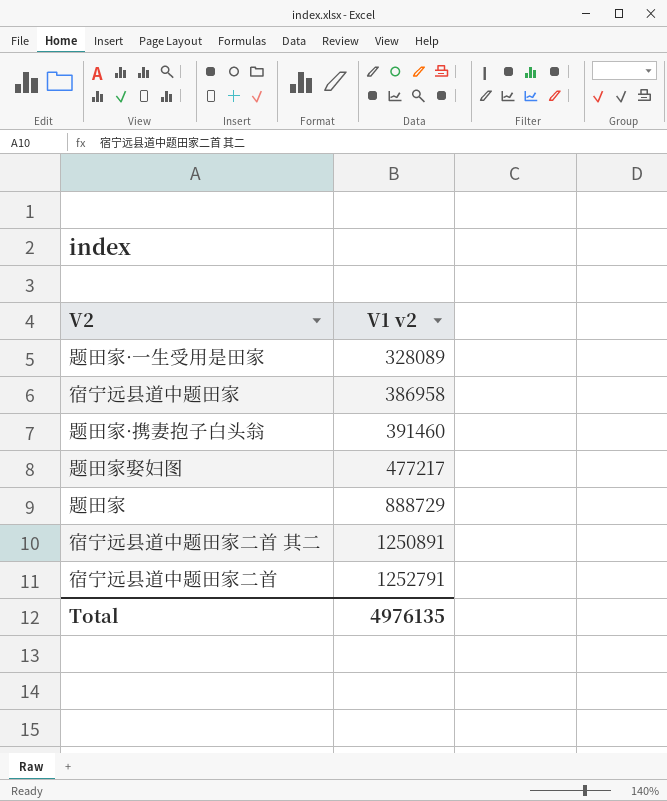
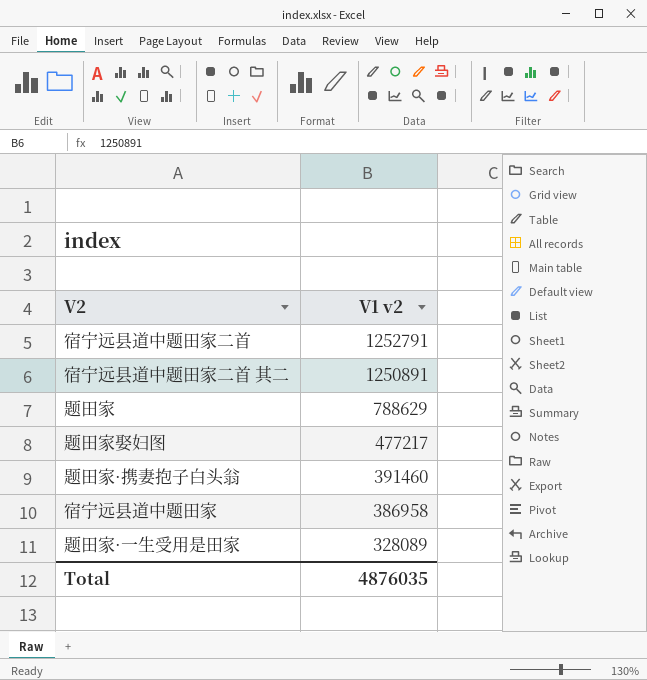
row order: V1 v2 ascending -> V1 v2 descending
题田家 | V1 v2: 888729 -> 788629
Total | V1 v2: 4976135 -> 4876035

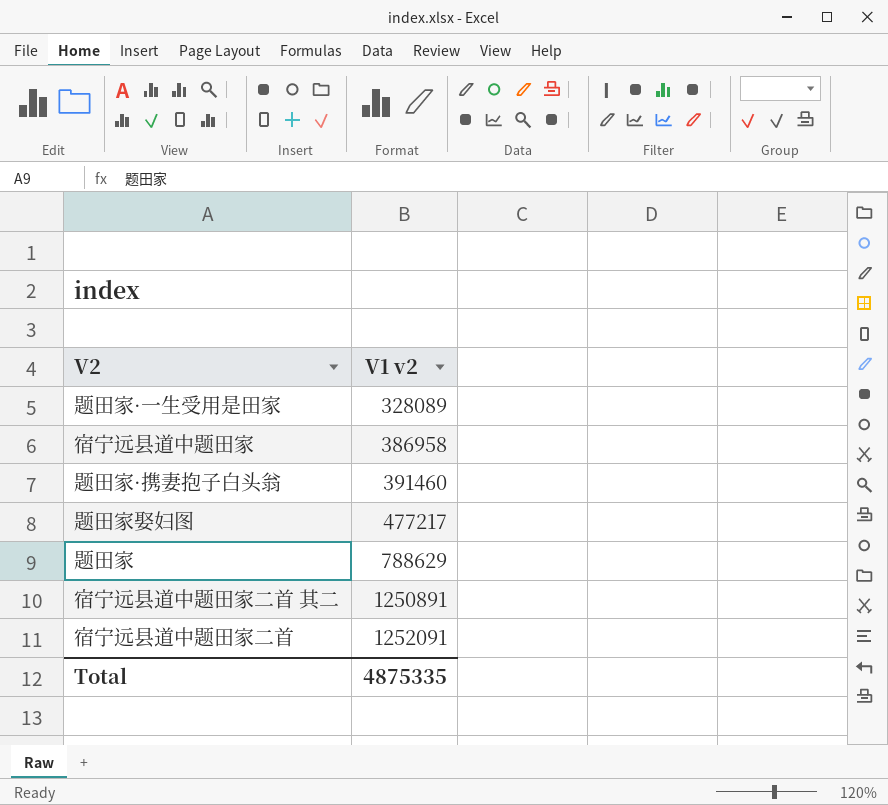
row order: V1 v2 descending -> V1 v2 ascending
宿宁远县道中题田家二首 | V1 v2: 1252791 -> 1252091
Total | V1 v2: 4876035 -> 4875335

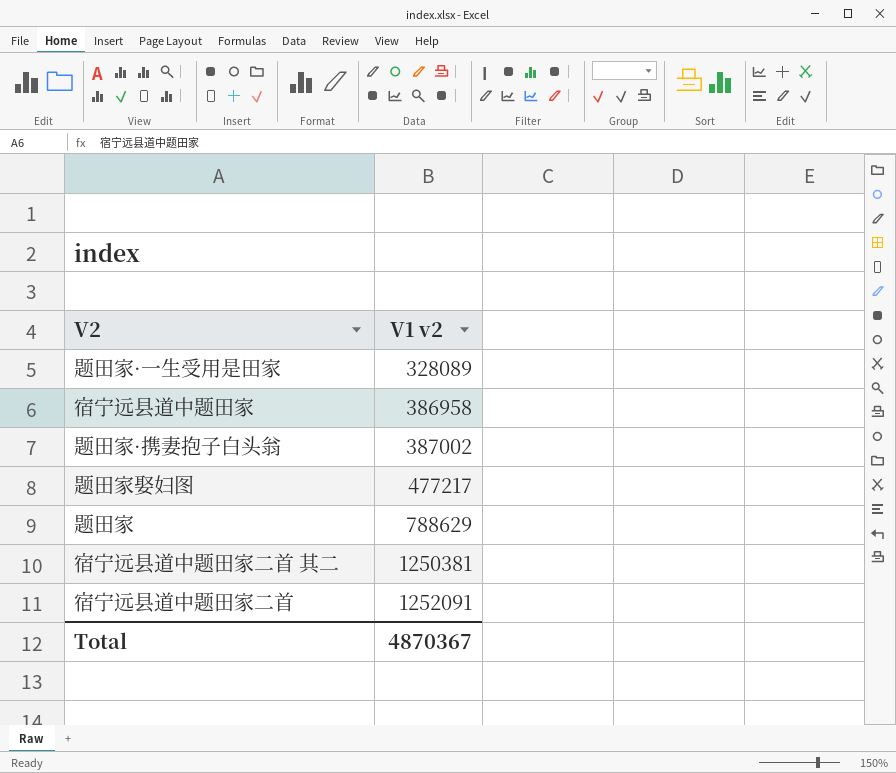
题田家·携妻抱子白头翁 | V1 v2: 391460 -> 387002
宿宁远县道中题田家二首 其二 | V1 v2: 1250891 -> 1250381
Total | V1 v2: 4875335 -> 4870367

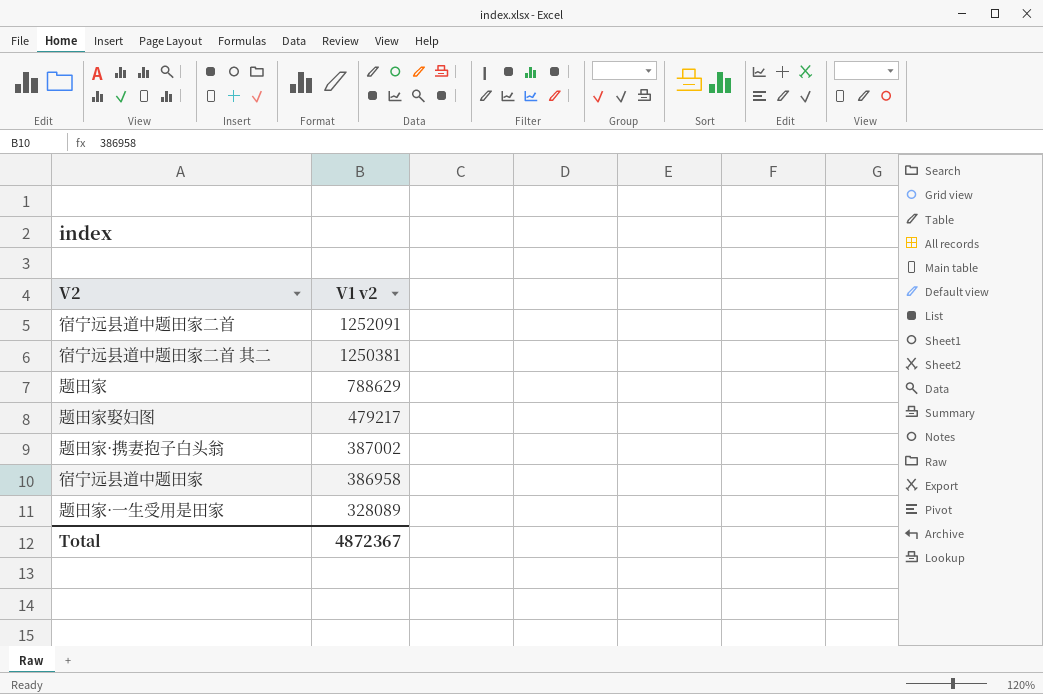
row order: V1 v2 ascending -> V1 v2 descending
题田家娶妇图 | V1 v2: 477217 -> 479217
Total | V1 v2: 4870367 -> 4872367

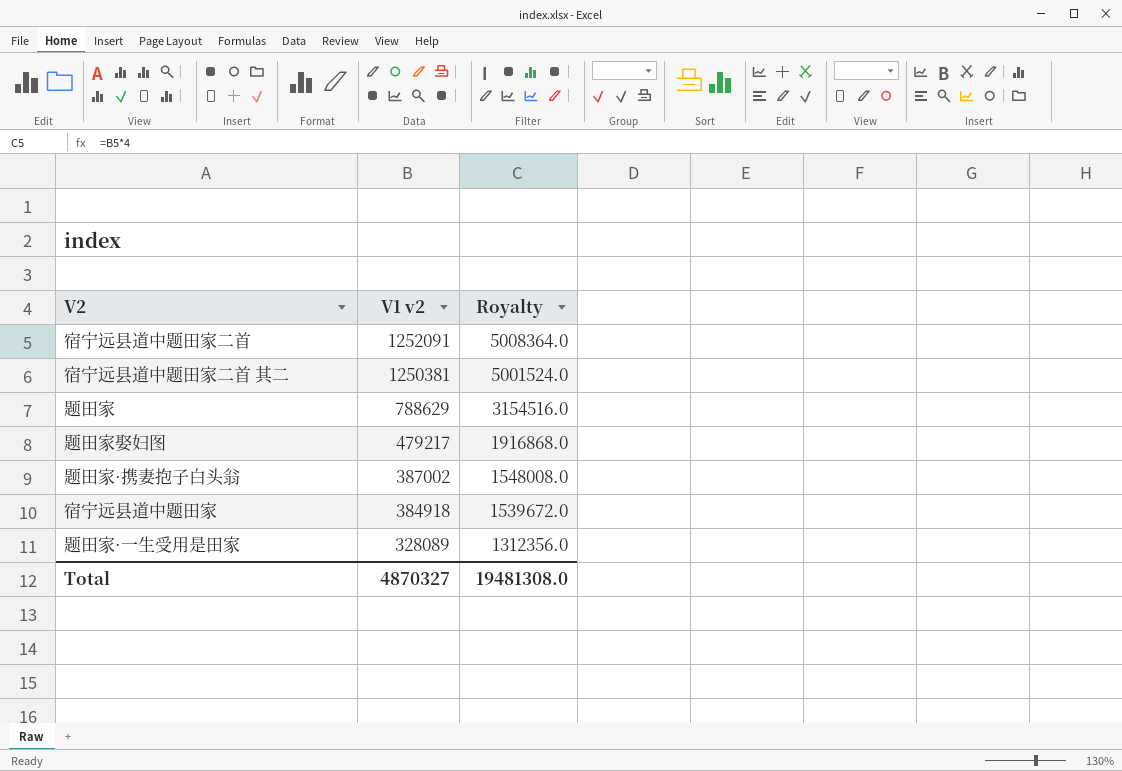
column Royalty | formula: none -> [V1 v2] * 4
宿宁远县道中题田家 | V1 v2: 386958 -> 384918
Total | V1 v2: 4872367 -> 4870327

